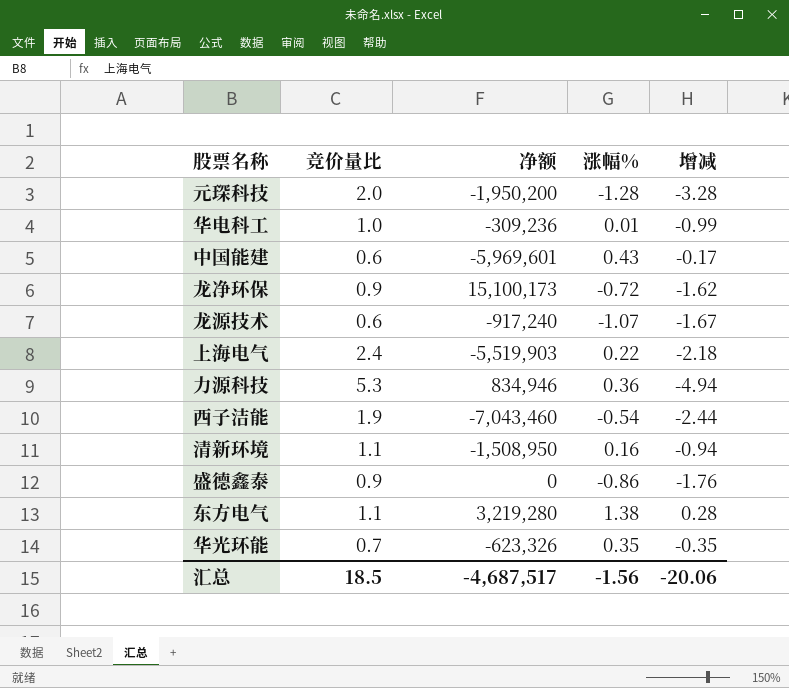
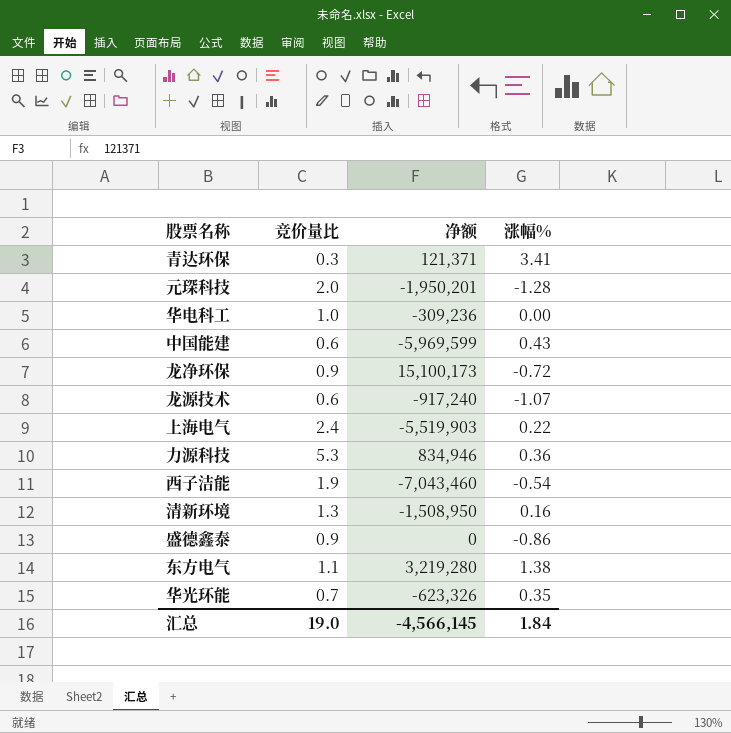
column 增减 | formula: [涨幅%] - [竞价量比] -> none
row 青达环保: none -> 0.3 | 121,371 | 3.41
元琛科技 | 净额: -1,950,200 -> -1,950,201
华电科工 | 涨幅%: 0.01 -> 0.00
中国能建 | 净额: -5,969,601 -> -5,969,599
清新环境 | 竞价量比: 1.1 -> 1.3
汇总 | 竞价量比: 18.5 -> 19.0
汇总 | 净额: -4,687,517 -> -4,566,145
汇总 | 涨幅%: -1.56 -> 1.84

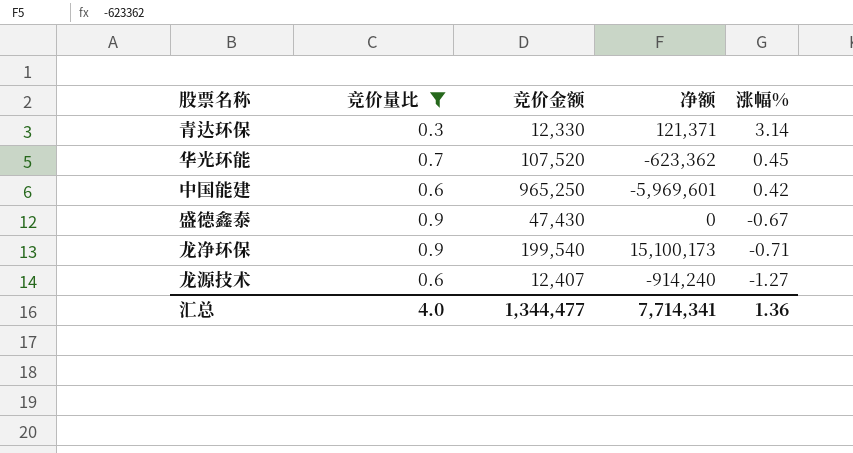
filter: none -> 竞价量比 <= 0.9
row order: none -> 涨幅% descending
column 竞价金额 | position: none -> 3
青达环保 | 涨幅%: 3.41 -> 3.14
华光环能 | 净额: -623,326 -> -623,362
华光环能 | 涨幅%: 0.35 -> 0.45
中国能建 | 净额: -5,969,599 -> -5,969,601
中国能建 | 涨幅%: 0.43 -> 0.42
盛德鑫泰 | 涨幅%: -0.86 -> -0.67
龙净环保 | 涨幅%: -0.72 -> -0.71
龙源技术 | 净额: -917,240 -> -914,240
龙源技术 | 涨幅%: -1.07 -> -1.27
汇总 | 竞价量比: 19.0 -> 4.0
汇总 | 净额: -4,566,145 -> 7,714,341
汇总 | 涨幅%: 1.84 -> 1.36

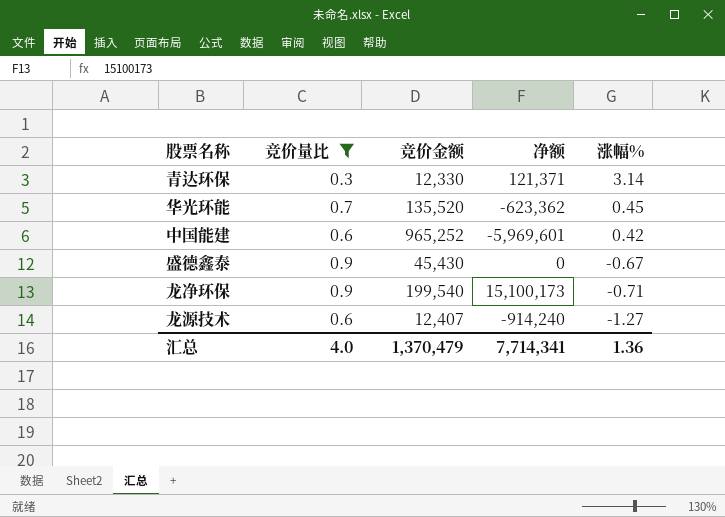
华光环能 | 竞价金额: 107,520 -> 135,520
中国能建 | 竞价金额: 965,250 -> 965,252
盛德鑫泰 | 竞价金额: 47,430 -> 45,430
汇总 | 竞价金额: 1,344,477 -> 1,370,479

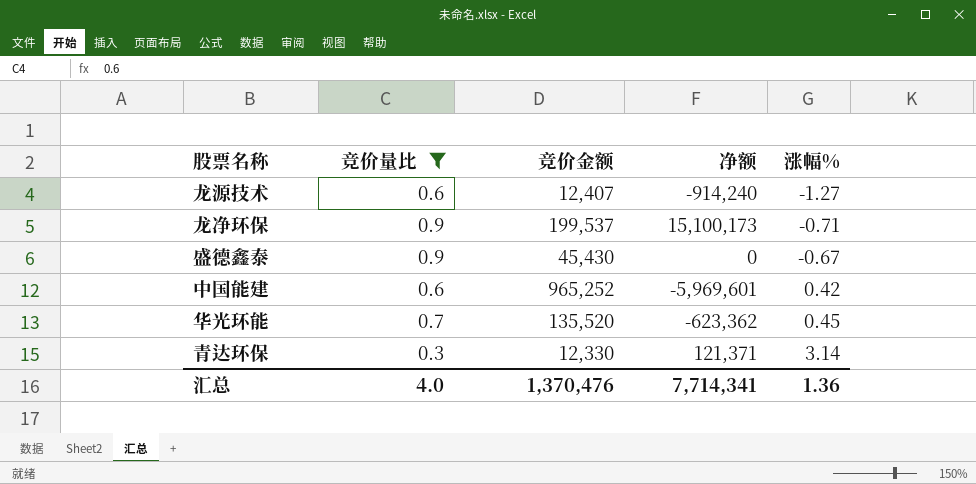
row order: 涨幅% descending -> 涨幅% ascending
龙净环保 | 竞价金额: 199,540 -> 199,537
汇总 | 竞价金额: 1,370,479 -> 1,370,476

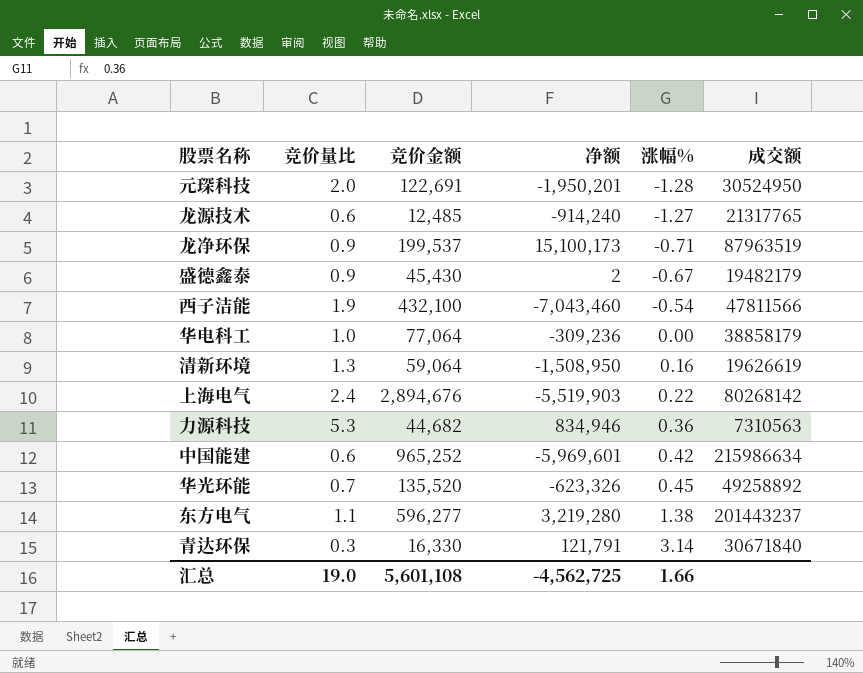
filter: 竞价量比 <= 0.9 -> none
column 成交额 | position: none -> 6
龙源技术 | 竞价金额: 12,407 -> 12,485
盛德鑫泰 | 净额: 0 -> 2
华光环能 | 净额: -623,362 -> -623,326
青达环保 | 竞价金额: 12,330 -> 16,330
青达环保 | 净额: 121,371 -> 121,791
汇总 | 竞价量比: 4.0 -> 19.0
汇总 | 竞价金额: 1,370,476 -> 5,601,108
汇总 | 净额: 7,714,341 -> -4,562,725
汇总 | 涨幅%: 1.36 -> 1.66

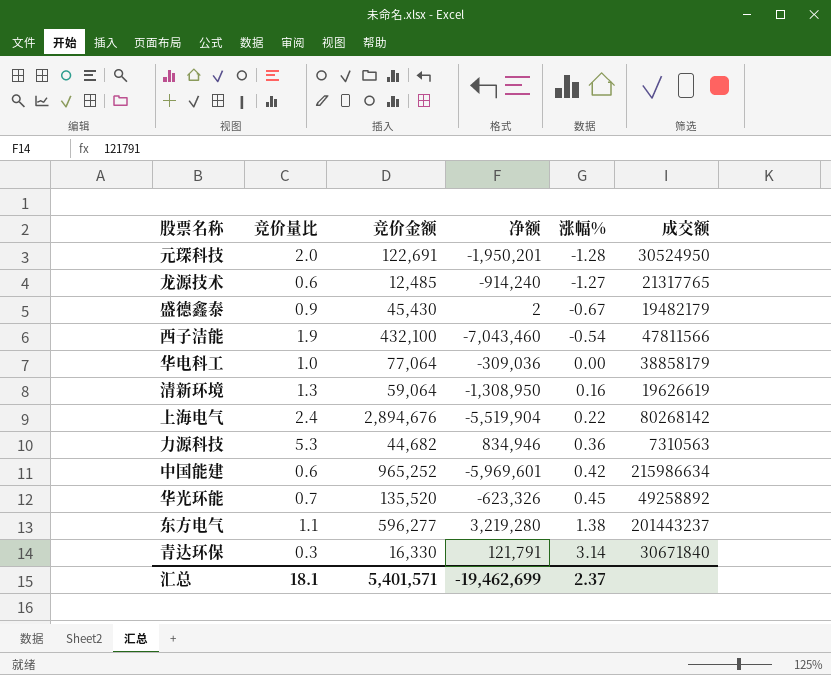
row 龙净环保: 0.9 | 199,537 | 15,100,173 | -0.71 | 87963519 -> none
华电科工 | 净额: -309,236 -> -309,036
清新环境 | 净额: -1,508,950 -> -1,308,950
上海电气 | 净额: -5,519,903 -> -5,519,904
汇总 | 竞价量比: 19.0 -> 18.1
汇总 | 竞价金额: 5,601,108 -> 5,401,571
汇总 | 净额: -4,562,725 -> -19,462,699
汇总 | 涨幅%: 1.66 -> 2.37

